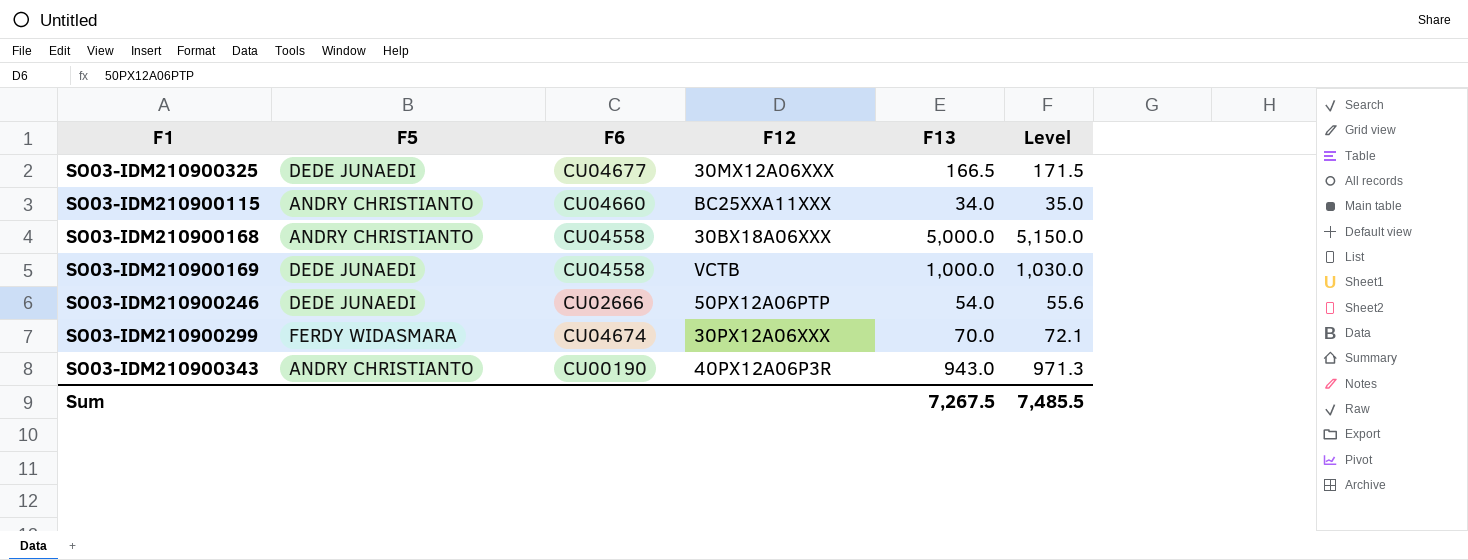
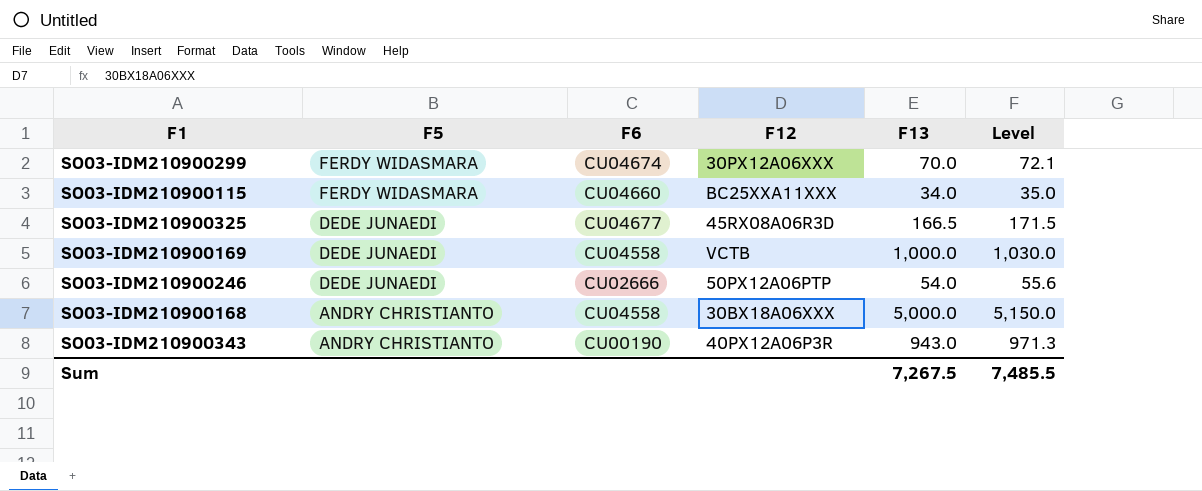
row order: none -> F5 descending
SO03-IDM210900115 | F5: ANDRY CHRISTIANTO -> FERDY WIDASMARA
SO03-IDM210900325 | F12: 30MX12A06XXX -> 45RX08A06R3D

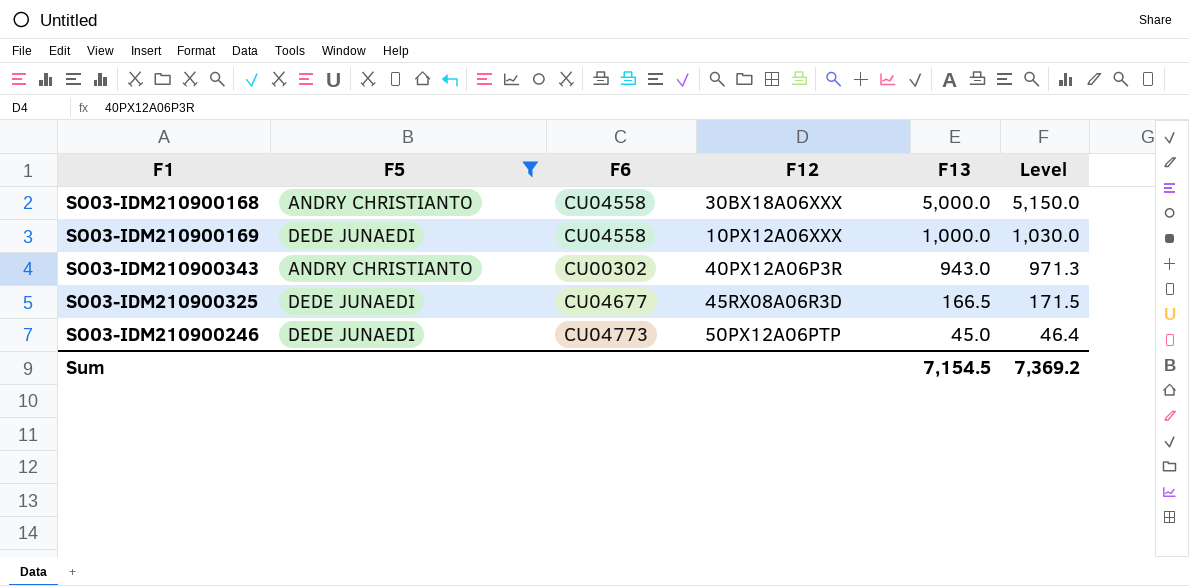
filter: none -> F5 != FERDY WIDASMARA
row order: F5 descending -> F13 descending
SO03-IDM210900169 | F12: VCTB -> 10PX12A06XXX
SO03-IDM210900343 | F6: CU00190 -> CU00302
SO03-IDM210900246 | F6: CU02666 -> CU04773
SO03-IDM210900246 | F13: 54.0 -> 45.0
SO03-IDM210900246 | Level: 55.6 -> 46.4
Sum | F13: 7,267.5 -> 7,154.5
Sum | Level: 7,485.5 -> 7,369.2

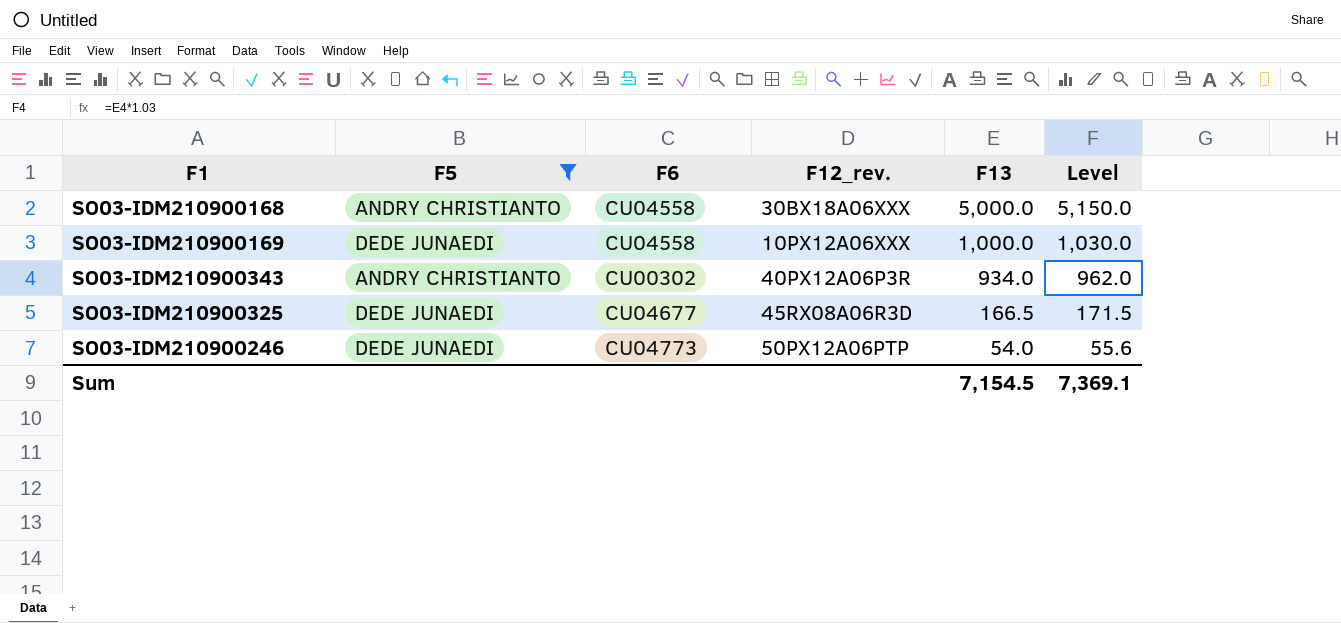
column name: F12 -> F12_rev.
SO03-IDM210900343 | F13: 943.0 -> 934.0
SO03-IDM210900343 | Level: 971.3 -> 962.0
SO03-IDM210900246 | F13: 45.0 -> 54.0
SO03-IDM210900246 | Level: 46.4 -> 55.6
Sum | Level: 7,369.2 -> 7,369.1

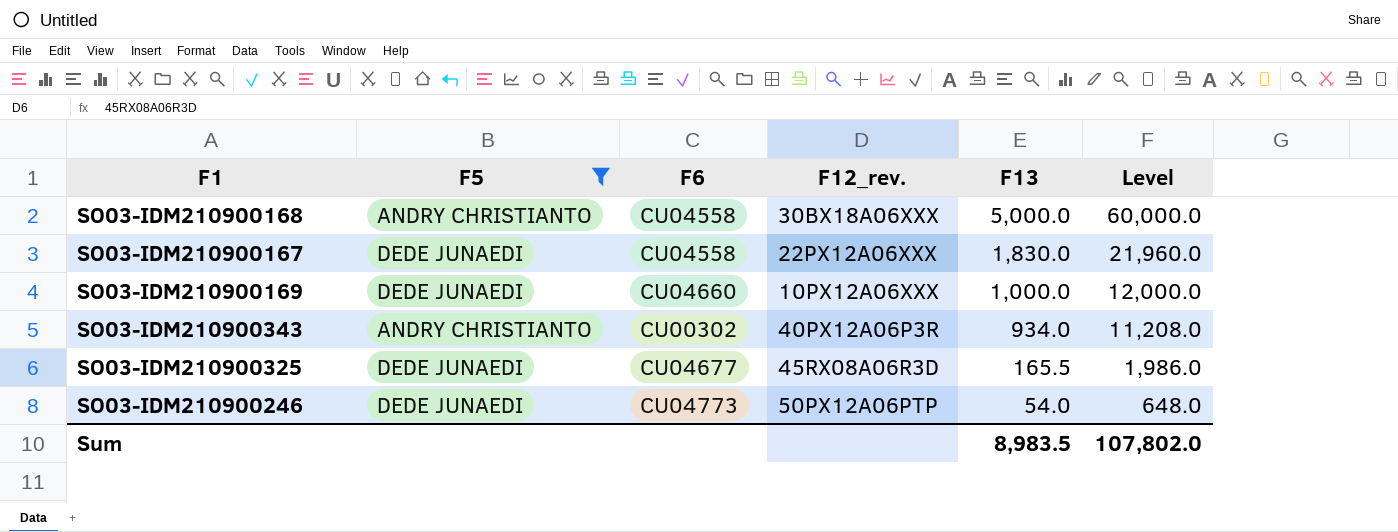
column Level | formula: [F13] * 1.03 -> [F13] * 12
row SO03-IDM210900167: none -> DEDE JUNAEDI | CU04558 | 22PX12A06XXX | 1,830.0 | 21,960.0
SO03-IDM210900169 | F6: CU04558 -> CU04660
SO03-IDM210900325 | F13: 166.5 -> 165.5
Sum | F13: 7,154.5 -> 8,983.5
Sum | Level: 7,369.1 -> 107,802.0

